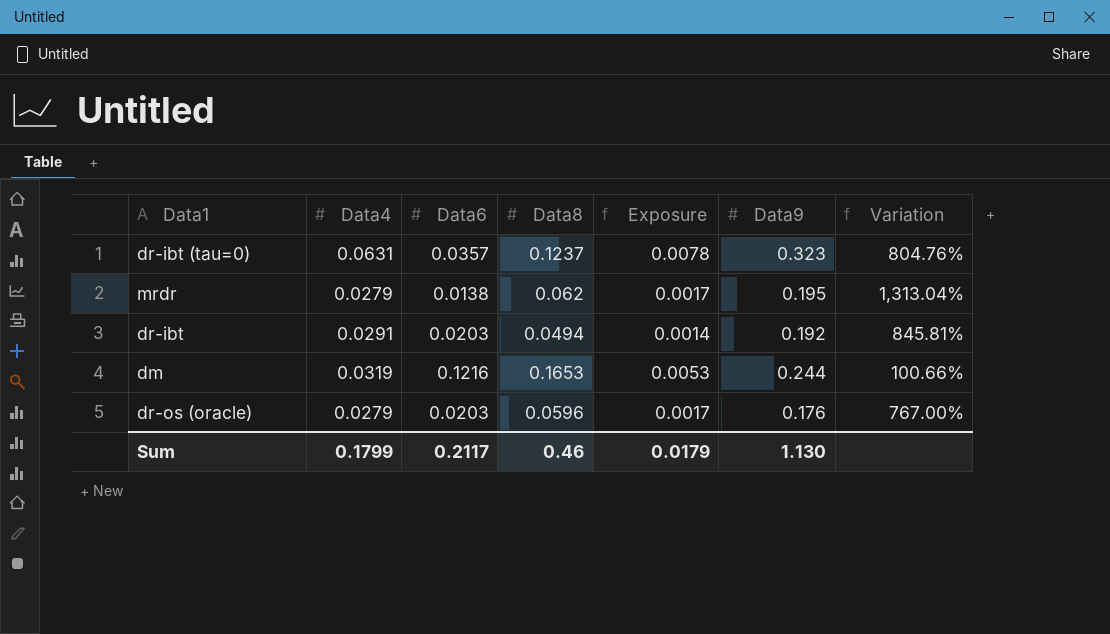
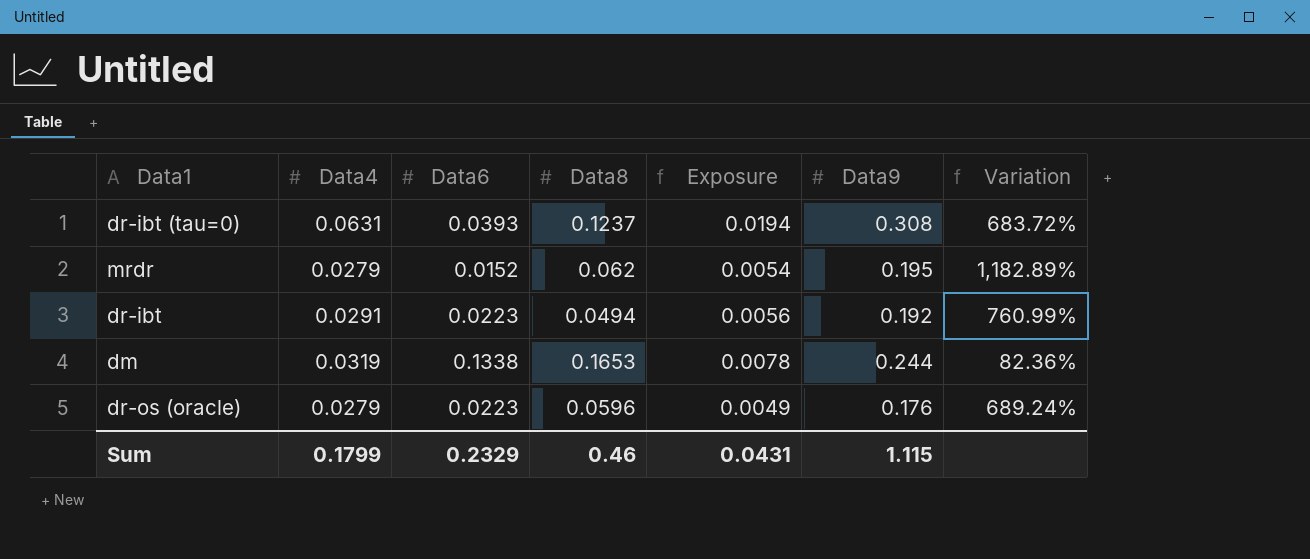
column Exposure | formula: [Data4] * [Data8] -> [Data4] * [Data9]
dr-ibt (tau=0) | Data6: 0.0357 -> 0.0393
dr-ibt (tau=0) | Data9: 0.323 -> 0.308
dr-ibt (tau=0) | Variation: 804.76% -> 683.72%
mrdr | Data6: 0.0138 -> 0.0152
mrdr | Variation: 1,313.04% -> 1,182.89%
dr-ibt | Data6: 0.0203 -> 0.0223
dr-ibt | Variation: 845.81% -> 760.99%
dm | Data6: 0.1216 -> 0.1338
dm | Variation: 100.66% -> 82.36%
dr-os (oracle) | Data6: 0.0203 -> 0.0223
dr-os (oracle) | Variation: 767.00% -> 689.24%
Sum | Data6: 0.2117 -> 0.2329
Sum | Exposure: 0.0179 -> 0.0431
Sum | Data9: 1.130 -> 1.115

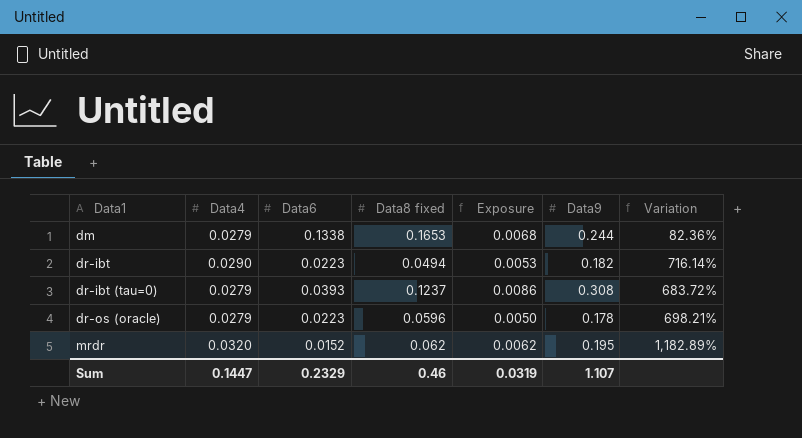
row order: none -> Data1 ascending
column name: Data8 -> Data8 fixed
dm | Data4: 0.0319 -> 0.0279
dm | Exposure: 0.0078 -> 0.0068
dr-ibt | Data4: 0.0291 -> 0.0290
dr-ibt | Exposure: 0.0056 -> 0.0053
dr-ibt | Data9: 0.192 -> 0.182
dr-ibt | Variation: 760.99% -> 716.14%
dr-ibt (tau=0) | Data4: 0.0631 -> 0.0279
dr-ibt (tau=0) | Exposure: 0.0194 -> 0.0086
dr-os (oracle) | Exposure: 0.0049 -> 0.0050
dr-os (oracle) | Data9: 0.176 -> 0.178
dr-os (oracle) | Variation: 689.24% -> 698.21%
mrdr | Data4: 0.0279 -> 0.0320
mrdr | Exposure: 0.0054 -> 0.0062
Sum | Data4: 0.1799 -> 0.1447
Sum | Exposure: 0.0431 -> 0.0319
Sum | Data9: 1.115 -> 1.107

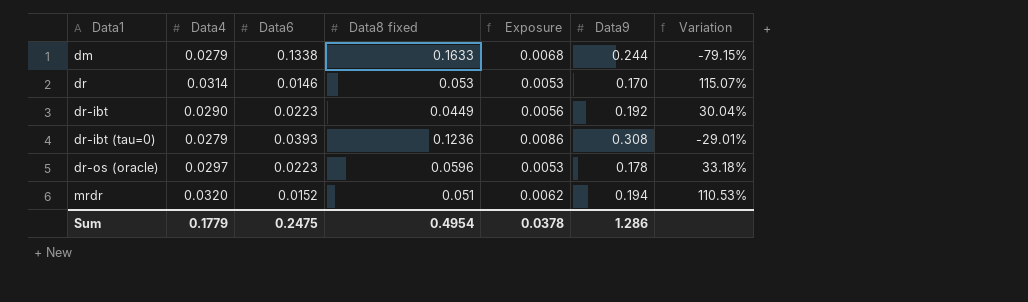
column Variation | formula: ([Data9] - [Data6]) / [Data6] -> ([Data4] - [Data6]) / [Data6]
dm | Data8 fixed: 0.1653 -> 0.1633
row dr: none -> 0.0314 | 0.0146 | 0.053 | 0.0053 | 0.170 | 115.07%
dr-ibt | Data8 fixed: 0.0494 -> 0.0449
dr-ibt | Exposure: 0.0053 -> 0.0056
dr-ibt | Data9: 0.182 -> 0.192
dr-ibt (tau=0) | Data8 fixed: 0.1237 -> 0.1236
dr-os (oracle) | Data4: 0.0279 -> 0.0297
dr-os (oracle) | Exposure: 0.0050 -> 0.0053
mrdr | Data8 fixed: 0.062 -> 0.051
mrdr | Data9: 0.195 -> 0.194
Sum | Data4: 0.1447 -> 0.1779
Sum | Data6: 0.2329 -> 0.2475
Sum | Data8 fixed: 0.46 -> 0.4954
Sum | Exposure: 0.0319 -> 0.0378
Sum | Data9: 1.107 -> 1.286

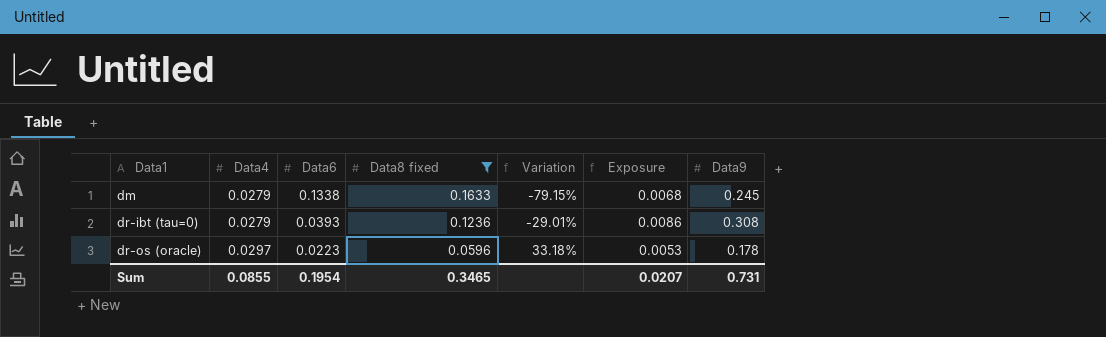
filter: none -> Data8 fixed >= 0.0596
column Variation | position: 7 -> 5
dm | Data9: 0.244 -> 0.245
Sum | Data4: 0.1779 -> 0.0855
Sum | Data6: 0.2475 -> 0.1954
Sum | Data8 fixed: 0.4954 -> 0.3465
Sum | Exposure: 0.0378 -> 0.0207
Sum | Data9: 1.286 -> 0.731

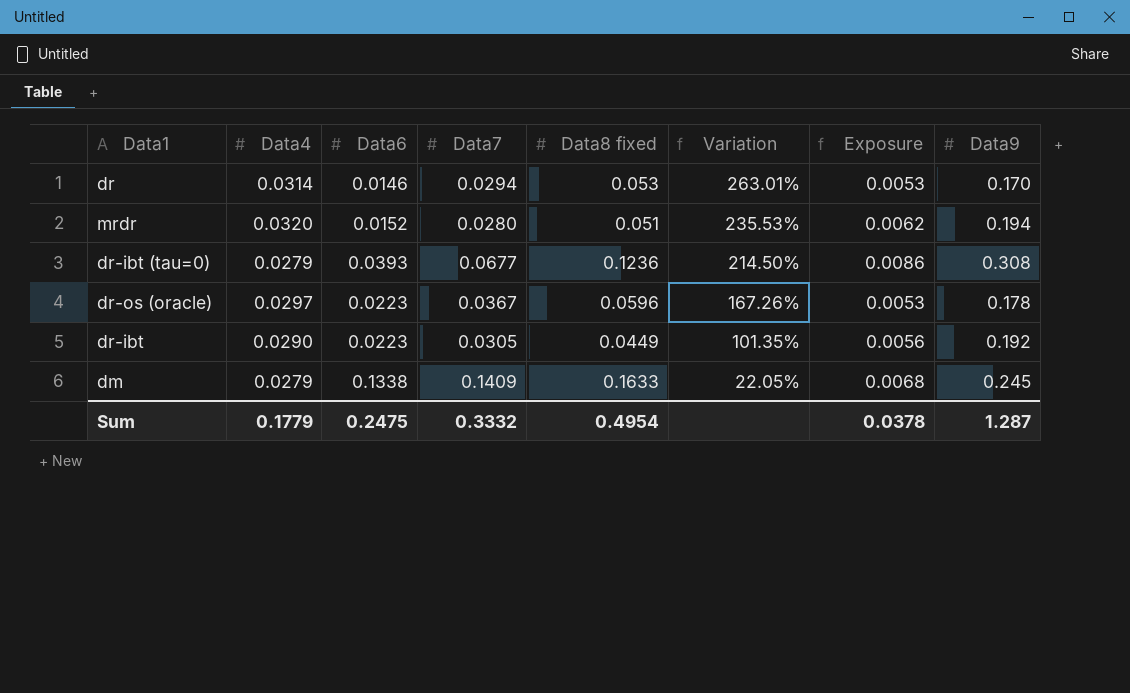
filter: Data8 fixed >= 0.0596 -> none
row order: Data1 ascending -> Variation descending
column Data7 | position: none -> 4
column Variation | formula: ([Data4] - [Data6]) / [Data6] -> ([Data8 fixed] - [Data6]) / [Data6]
Sum | Data4: 0.0855 -> 0.1779
Sum | Data6: 0.1954 -> 0.2475
Sum | Data8 fixed: 0.3465 -> 0.4954
Sum | Exposure: 0.0207 -> 0.0378
Sum | Data9: 0.731 -> 1.287

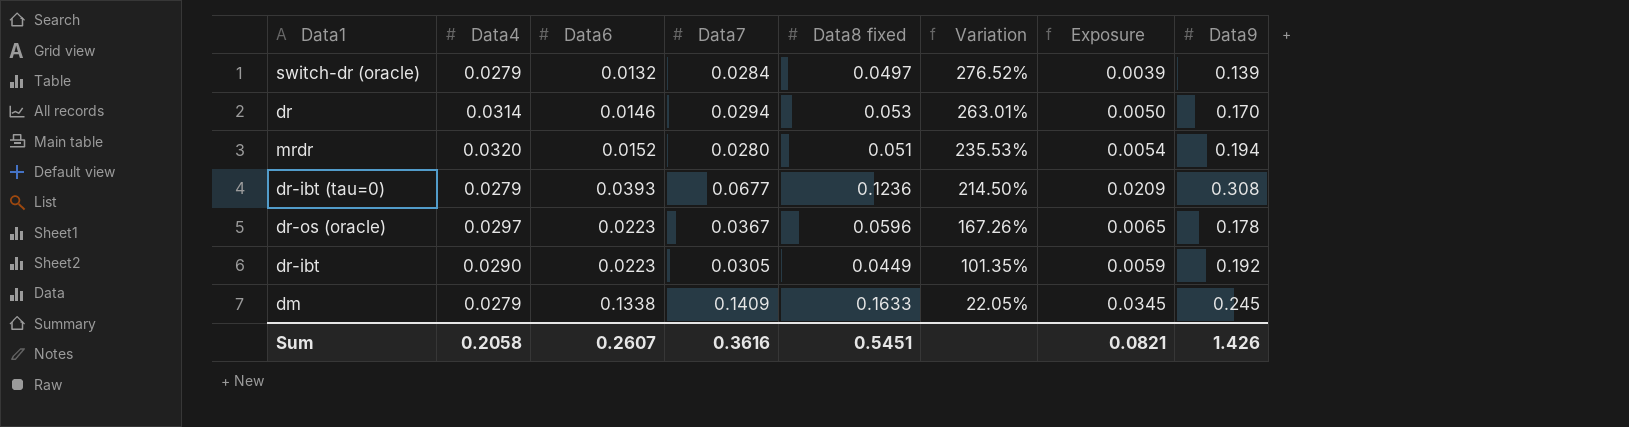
column Exposure | formula: [Data4] * [Data9] -> [Data7] * [Data9]
row switch-dr (oracle): none -> 0.0279 | 0.0132 | 0.0284 | 0.0497 | 276.52% | 0.0039 | 0.139
Sum | Data4: 0.1779 -> 0.2058
Sum | Data6: 0.2475 -> 0.2607
Sum | Data7: 0.3332 -> 0.3616
Sum | Data8 fixed: 0.4954 -> 0.5451
Sum | Exposure: 0.0378 -> 0.0821
Sum | Data9: 1.287 -> 1.426

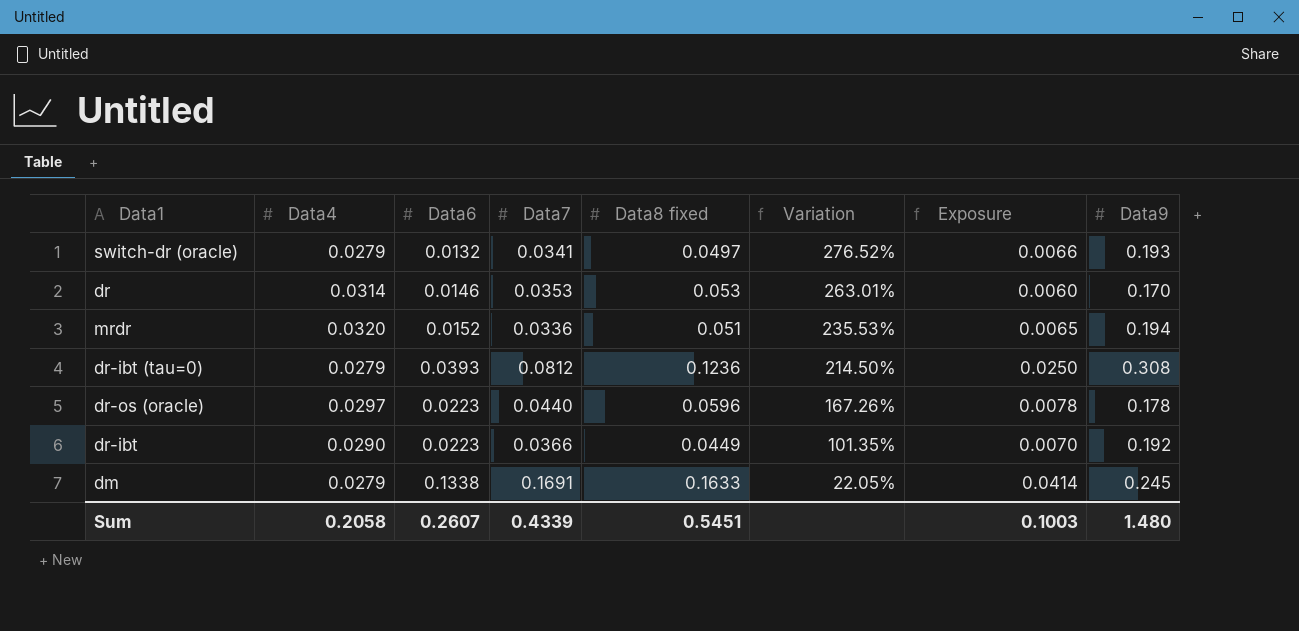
switch-dr (oracle) | Data7: 0.0284 -> 0.0341
switch-dr (oracle) | Exposure: 0.0039 -> 0.0066
switch-dr (oracle) | Data9: 0.139 -> 0.193
dr | Data7: 0.0294 -> 0.0353
dr | Exposure: 0.0050 -> 0.0060
mrdr | Data7: 0.0280 -> 0.0336
mrdr | Exposure: 0.0054 -> 0.0065
dr-ibt (tau=0) | Data7: 0.0677 -> 0.0812
dr-ibt (tau=0) | Exposure: 0.0209 -> 0.0250
dr-os (oracle) | Data7: 0.0367 -> 0.0440
dr-os (oracle) | Exposure: 0.0065 -> 0.0078
dr-ibt | Data7: 0.0305 -> 0.0366
dr-ibt | Exposure: 0.0059 -> 0.0070
dm | Data7: 0.1409 -> 0.1691
dm | Exposure: 0.0345 -> 0.0414
Sum | Data7: 0.3616 -> 0.4339
Sum | Exposure: 0.0821 -> 0.1003
Sum | Data9: 1.426 -> 1.480

